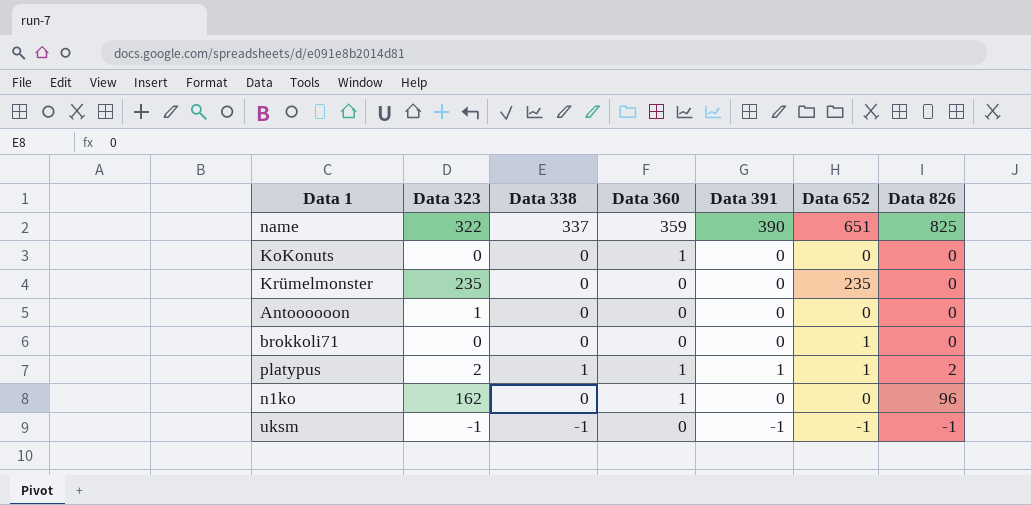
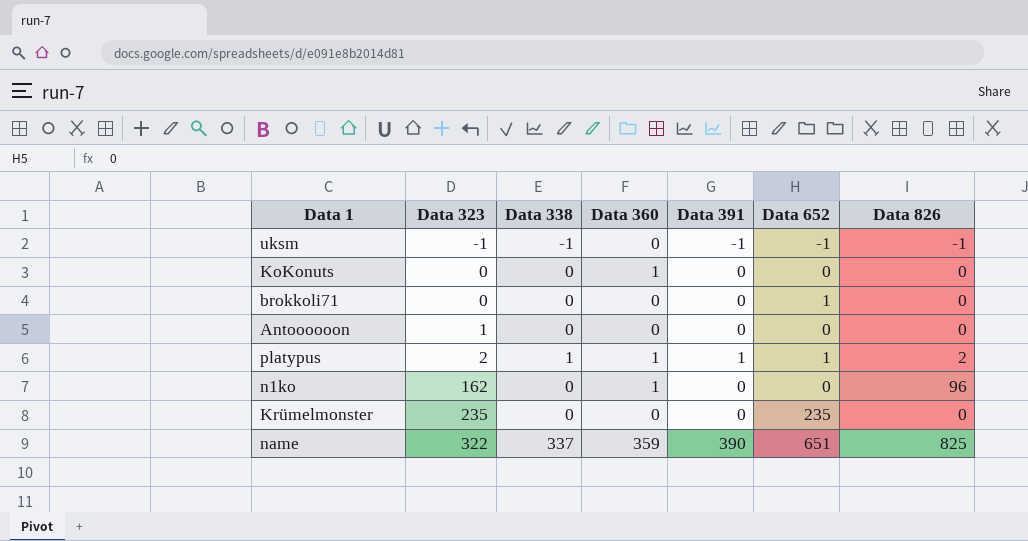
row order: none -> Data 323 ascending

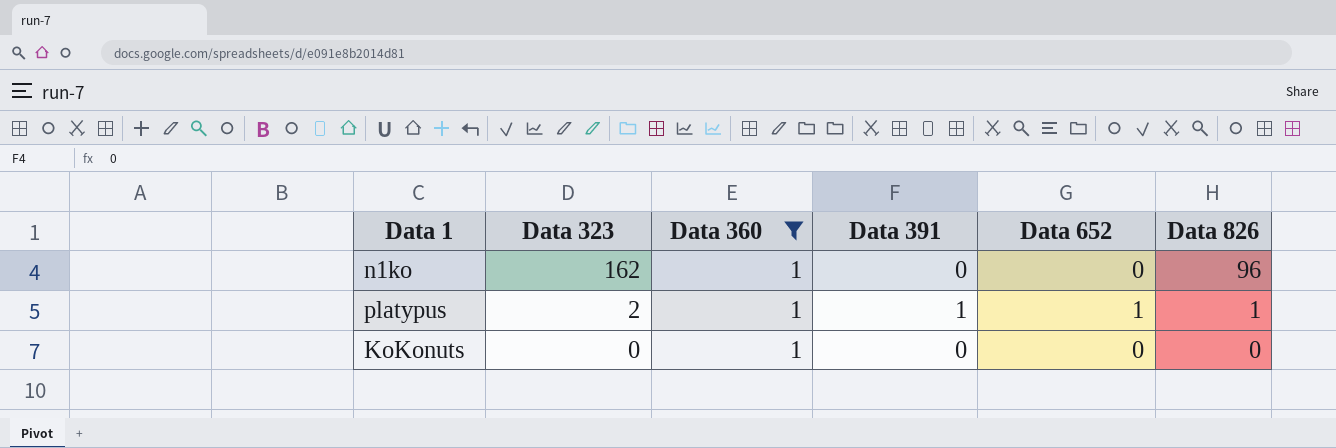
filter: none -> Data 360 = 1
row order: Data 323 ascending -> Data 323 descending
column Data 338 | position: 3 -> none
platypus | Data 826: 2 -> 1

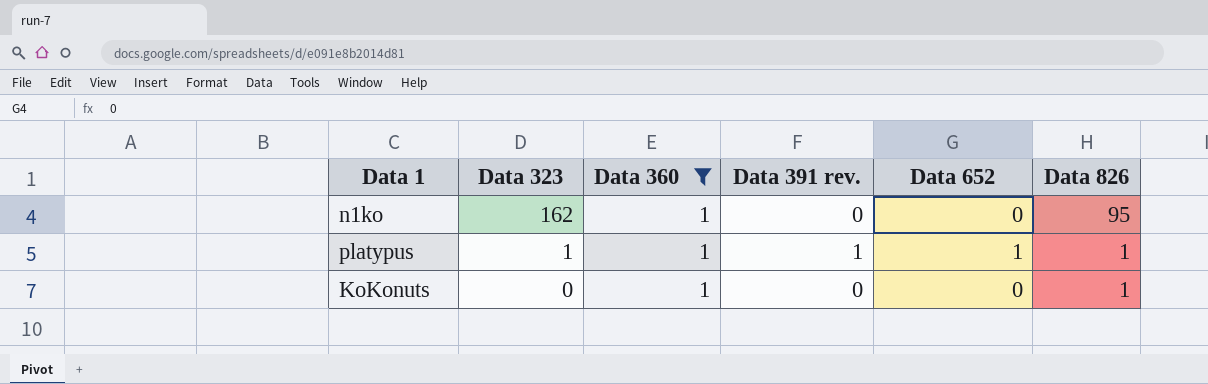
column name: Data 391 -> Data 391 rev.
n1ko | Data 826: 96 -> 95
platypus | Data 323: 2 -> 1
KoKonuts | Data 826: 0 -> 1

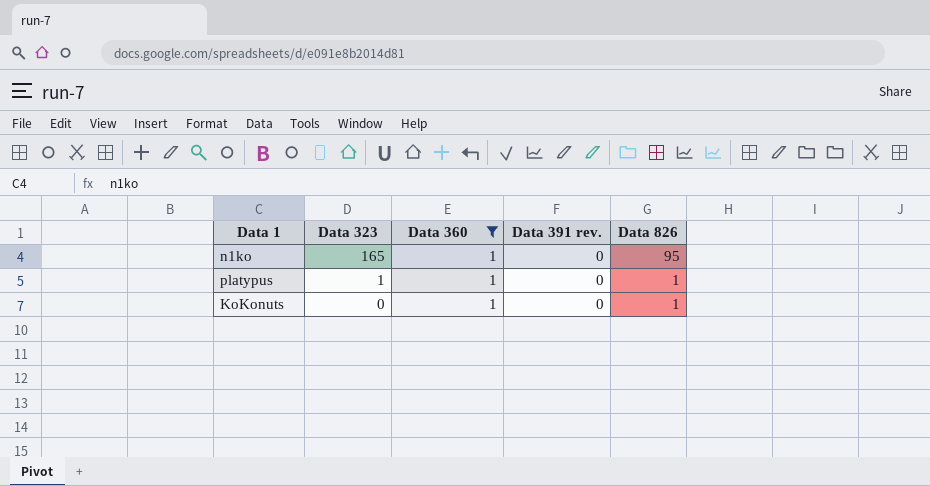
column Data 652 | position: 5 -> none
n1ko | Data 323: 162 -> 165
platypus | Data 391 rev.: 1 -> 0

